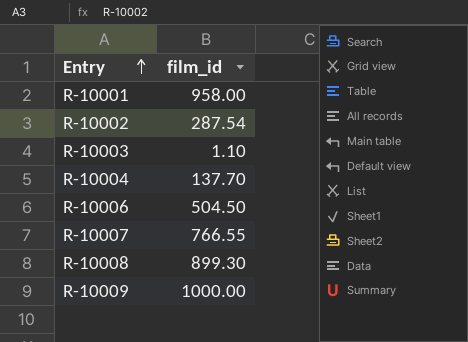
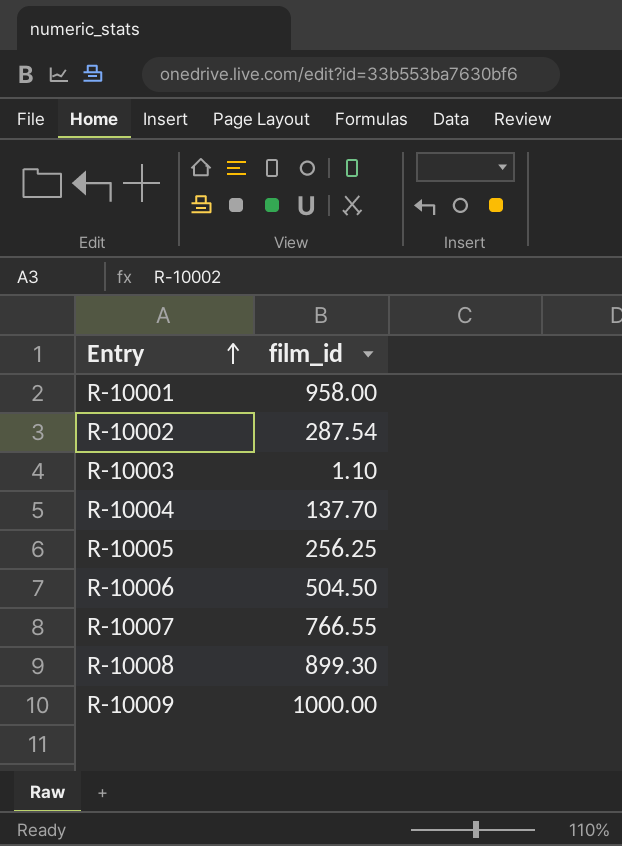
row R-10005: none -> 256.25

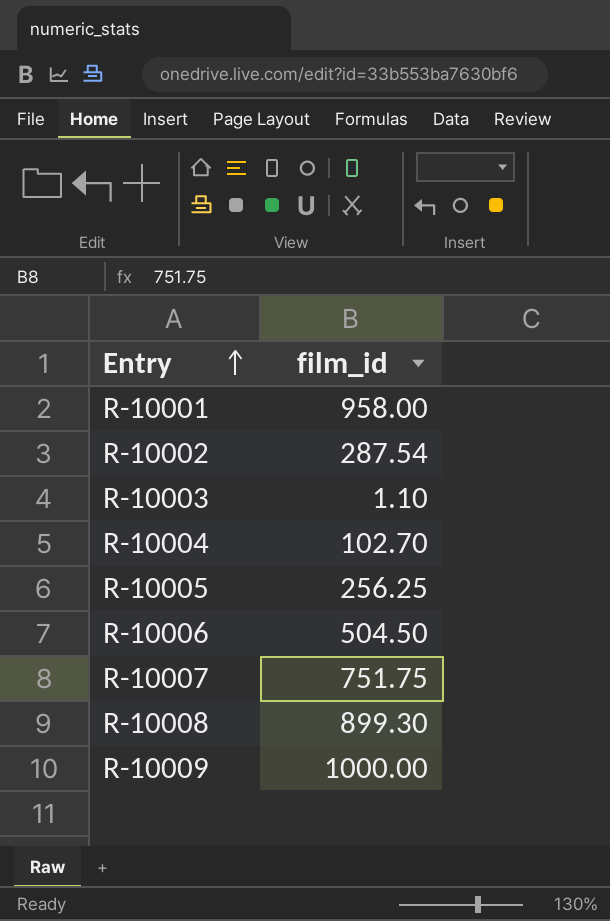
R-10004 | film_id: 137.70 -> 102.70
R-10007 | film_id: 766.55 -> 751.75

